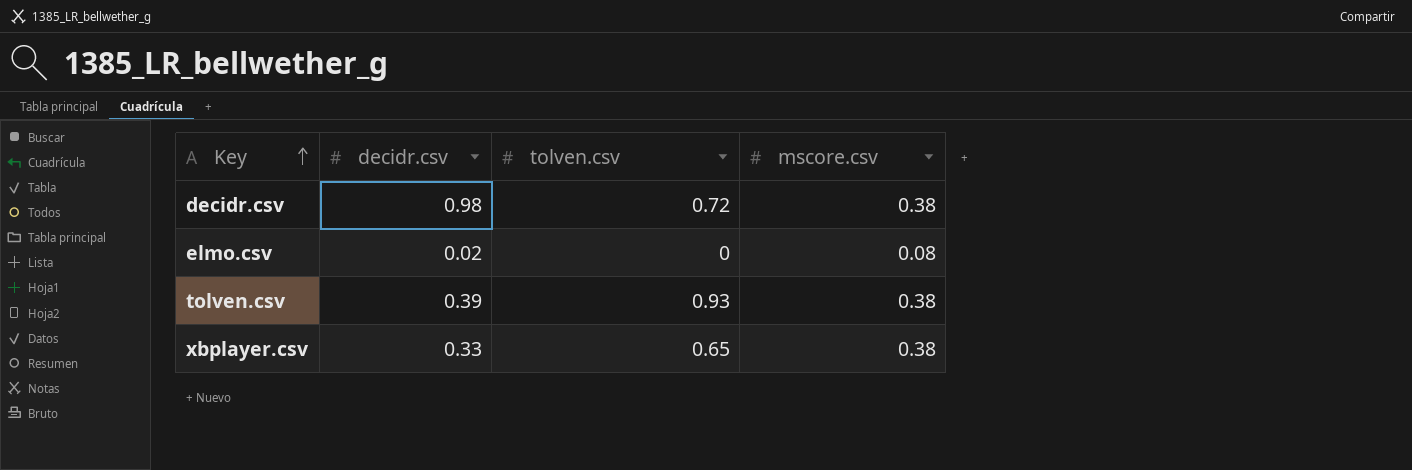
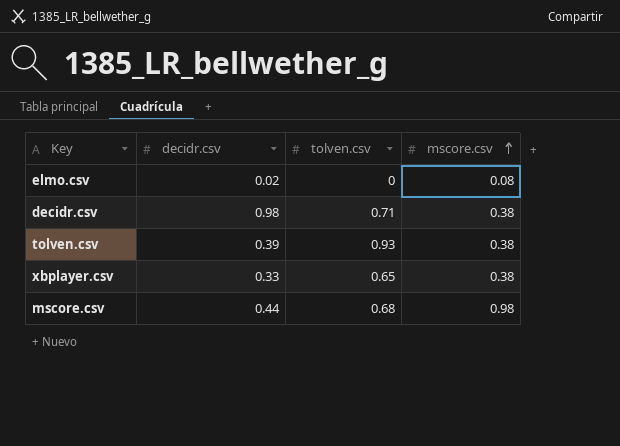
row order: Key ascending -> mscore.csv ascending
decidr.csv | tolven.csv: 0.72 -> 0.71
row mscore.csv: none -> 0.44 | 0.68 | 0.98

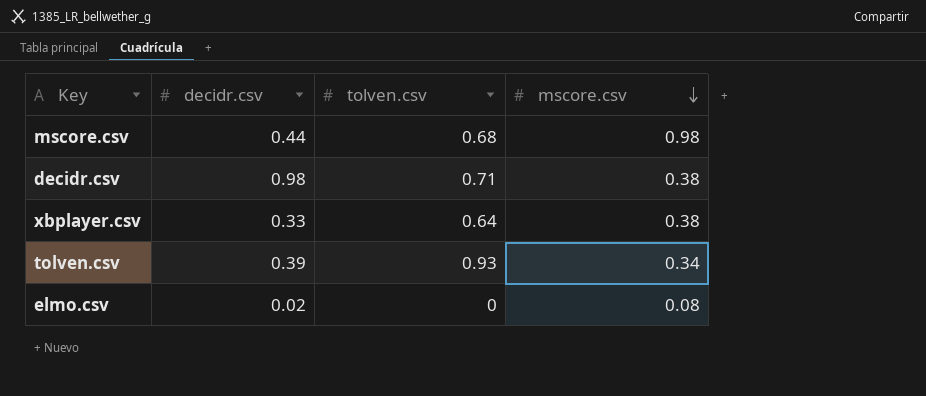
row order: mscore.csv ascending -> mscore.csv descending
xbplayer.csv | tolven.csv: 0.65 -> 0.64
tolven.csv | mscore.csv: 0.38 -> 0.34

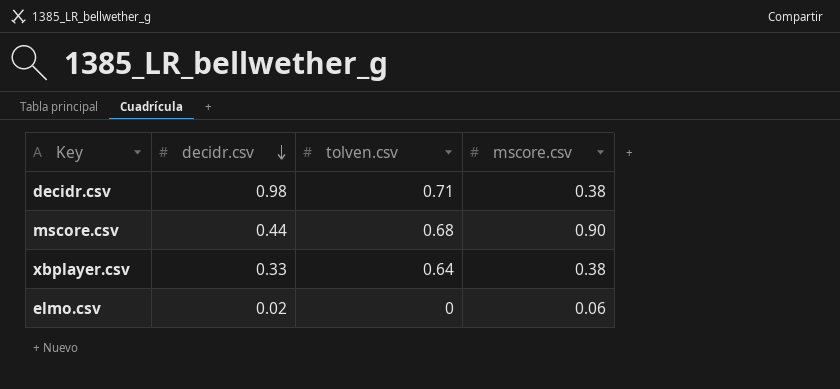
row order: mscore.csv descending -> decidr.csv descending
row tolven.csv: 0.39 | 0.93 | 0.34 -> none
mscore.csv | mscore.csv: 0.98 -> 0.90
elmo.csv | mscore.csv: 0.08 -> 0.06

